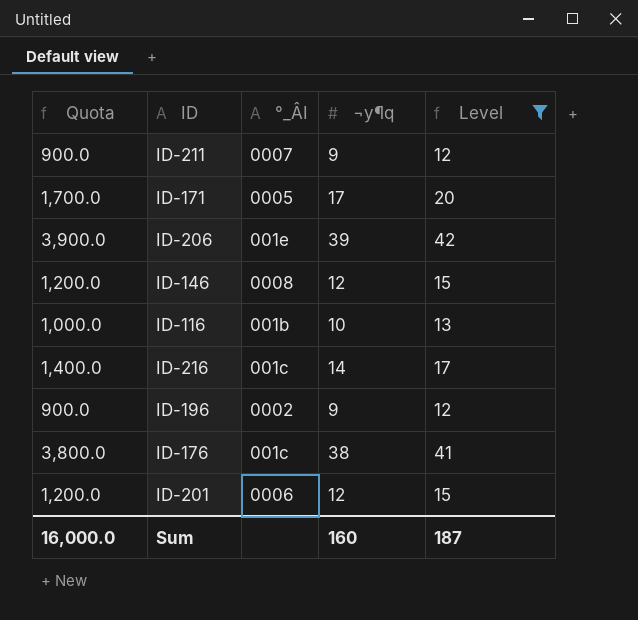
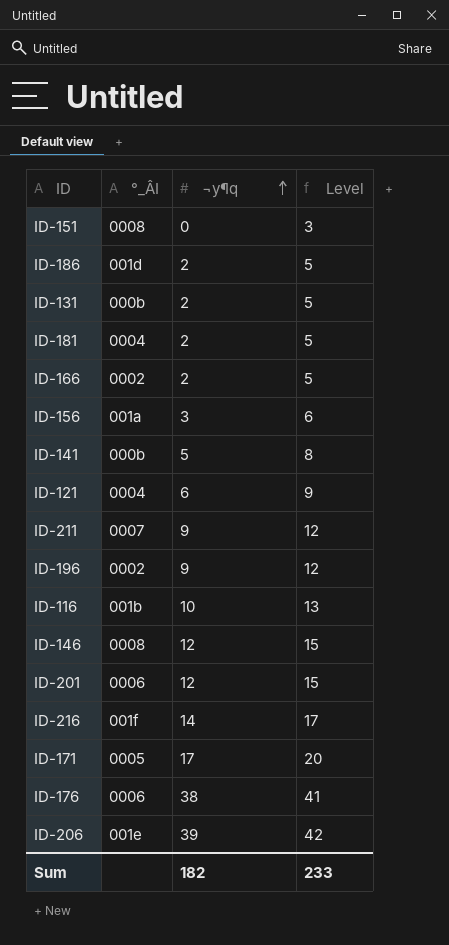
filter: Level >= 12 -> none
row order: none -> ¬y¶q ascending
column Quota | formula: [¬y¶q] * 100 -> none
ID-216 | °_ÂI: 001c -> 001f
ID-176 | °_ÂI: 001c -> 0006
Sum | ¬y¶q: 160 -> 182
Sum | Level: 187 -> 233

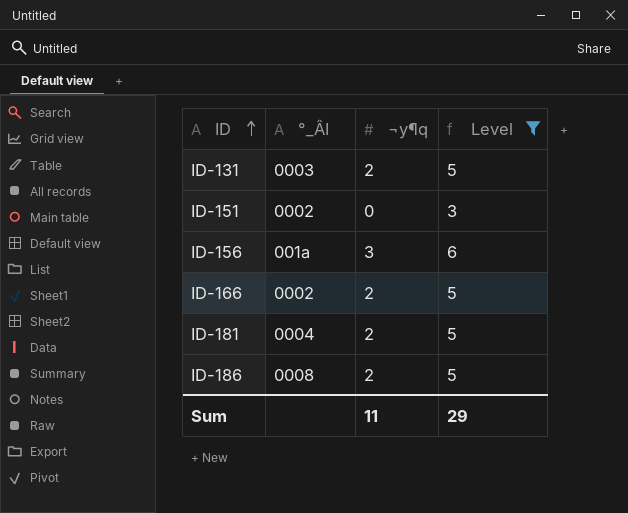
filter: none -> Level <= 6
row order: ¬y¶q ascending -> ID ascending
ID-131 | °_ÂI: 000b -> 0003
ID-151 | °_ÂI: 0008 -> 0002
ID-186 | °_ÂI: 001d -> 0008
Sum | ¬y¶q: 182 -> 11
Sum | Level: 233 -> 29

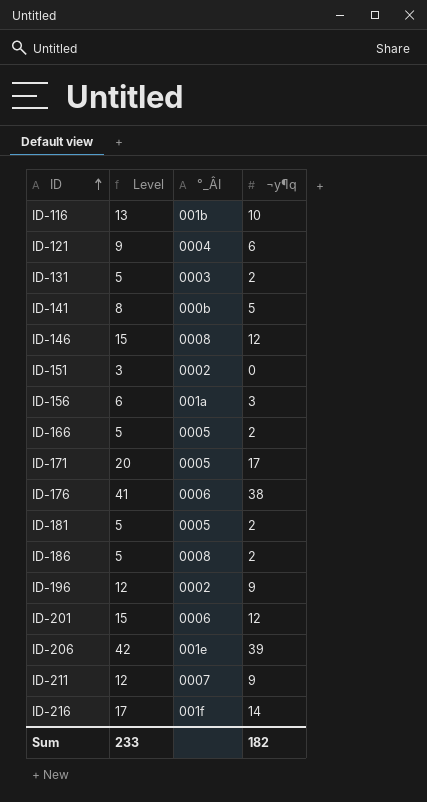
filter: Level <= 6 -> none
column Level | position: 4 -> 2
ID-166 | °_ÂI: 0002 -> 0005
ID-181 | °_ÂI: 0004 -> 0005
Sum | Level: 29 -> 233
Sum | ¬y¶q: 11 -> 182

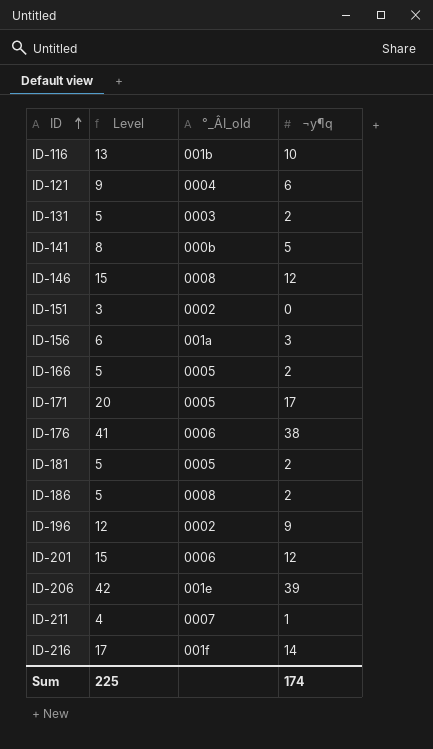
column name: °_ÂI -> °_ÂI_old
ID-211 | Level: 12 -> 4
ID-211 | ¬y¶q: 9 -> 1
Sum | Level: 233 -> 225
Sum | ¬y¶q: 182 -> 174

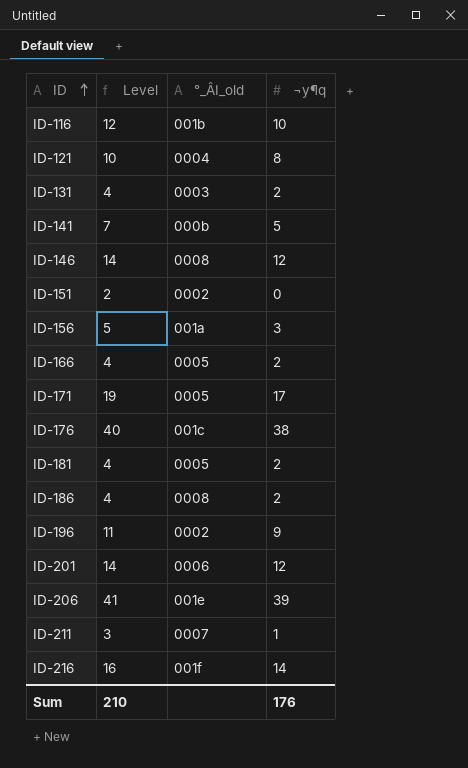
column Level | formula: [¬y¶q] + 3 -> [¬y¶q] + 2
ID-121 | ¬y¶q: 6 -> 8
ID-176 | °_ÂI_old: 0006 -> 001c
Sum | Level: 225 -> 210
Sum | ¬y¶q: 174 -> 176

